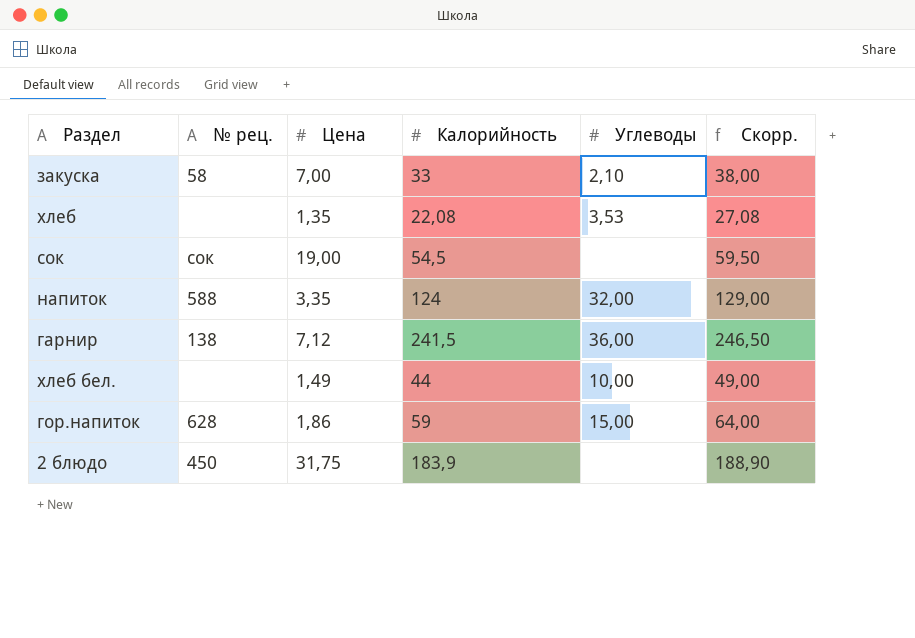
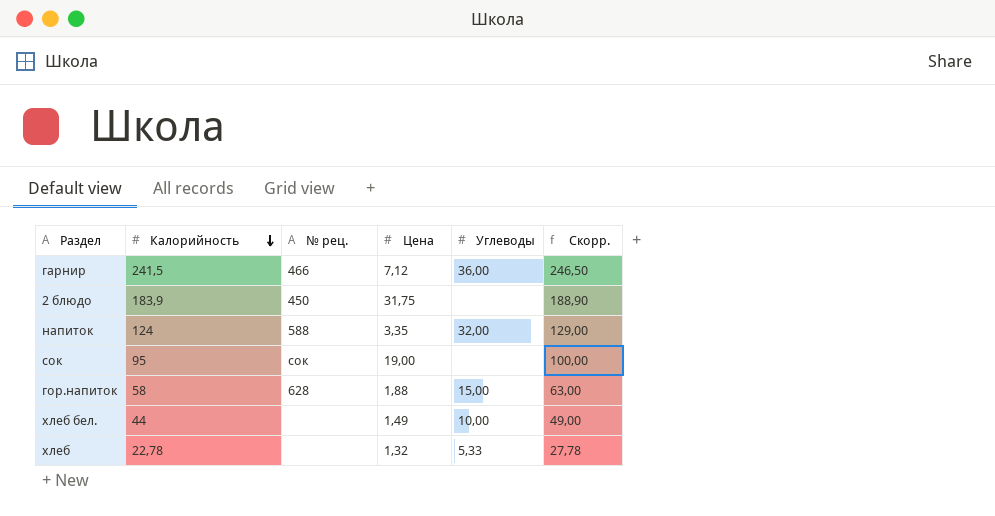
row order: none -> Калорийность descending
column Калорийность | position: 4 -> 2
row закуска: 58 | 7,00 | 33 | 2,10 | 38,00 -> none
гарнир | № рец.: 138 -> 466
сок | Калорийность: 54,5 -> 95
сок | Скорр.: 59,50 -> 100,00
гор.напиток | Калорийность: 59 -> 58
гор.напиток | Цена: 1,86 -> 1,88
гор.напиток | Скорр.: 64,00 -> 63,00
хлеб | Калорийность: 22,08 -> 22,78
хлеб | Цена: 1,35 -> 1,32
хлеб | Углеводы: 3,53 -> 5,33
хлеб | Скорр.: 27,08 -> 27,78

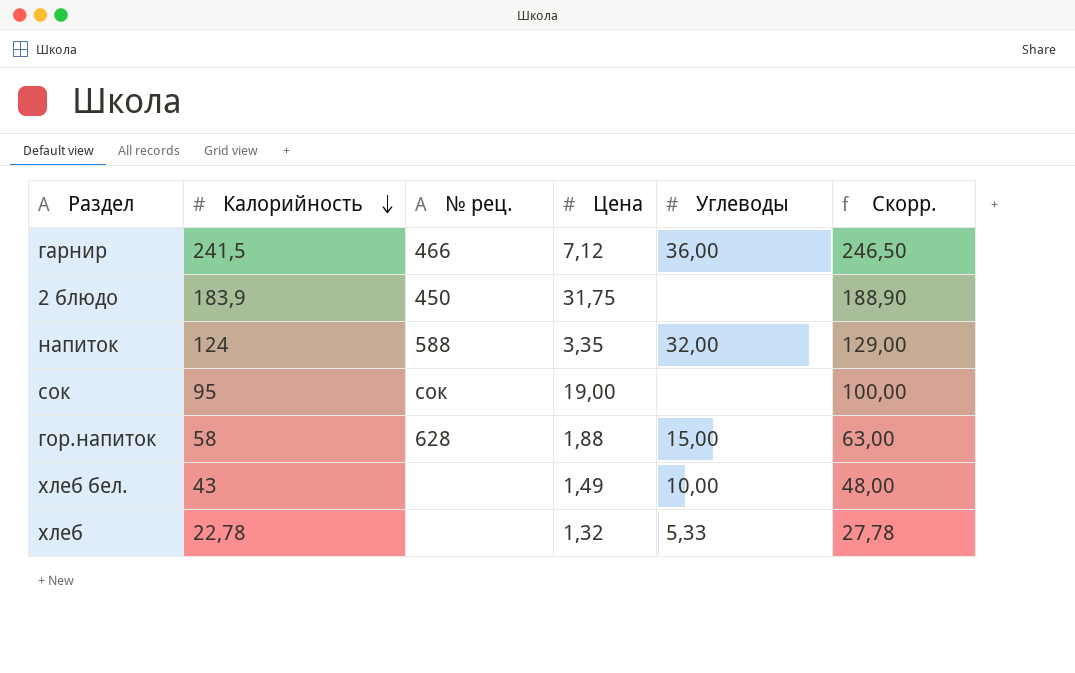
хлеб бел. | Калорийность: 44 -> 43
хлеб бел. | Скорр.: 49,00 -> 48,00

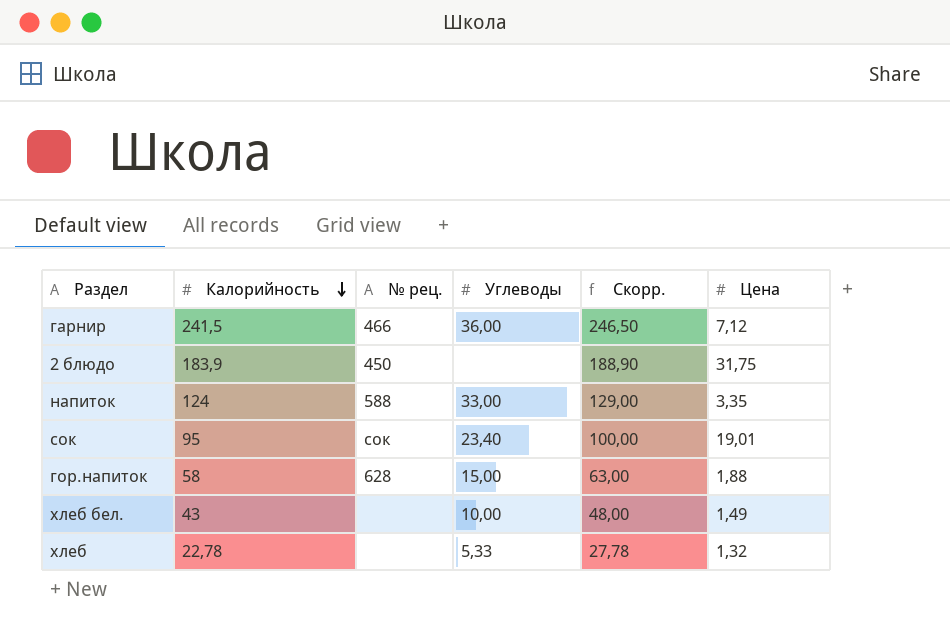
column Цена | position: 4 -> 6
напиток | Углеводы: 32,00 -> 33,00
сок | Углеводы: none -> 23,40
сок | Цена: 19,00 -> 19,01

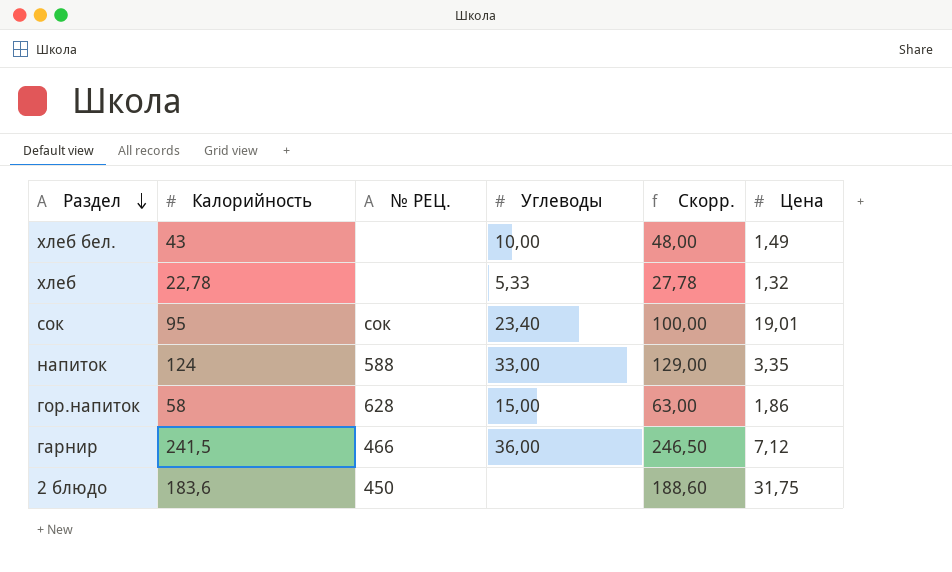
row order: Калорийность descending -> Раздел descending
column name: № рец. -> № РЕЦ.
гор.напиток | Цена: 1,88 -> 1,86
2 блюдо | Калорийность: 183,9 -> 183,6
2 блюдо | Скорр.: 188,90 -> 188,60

